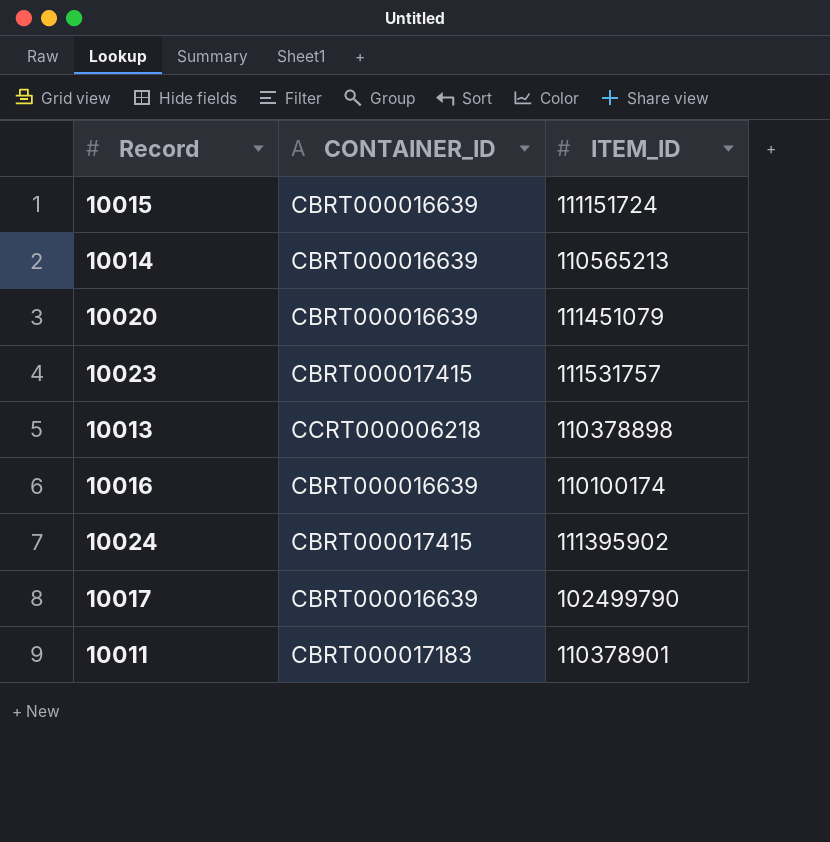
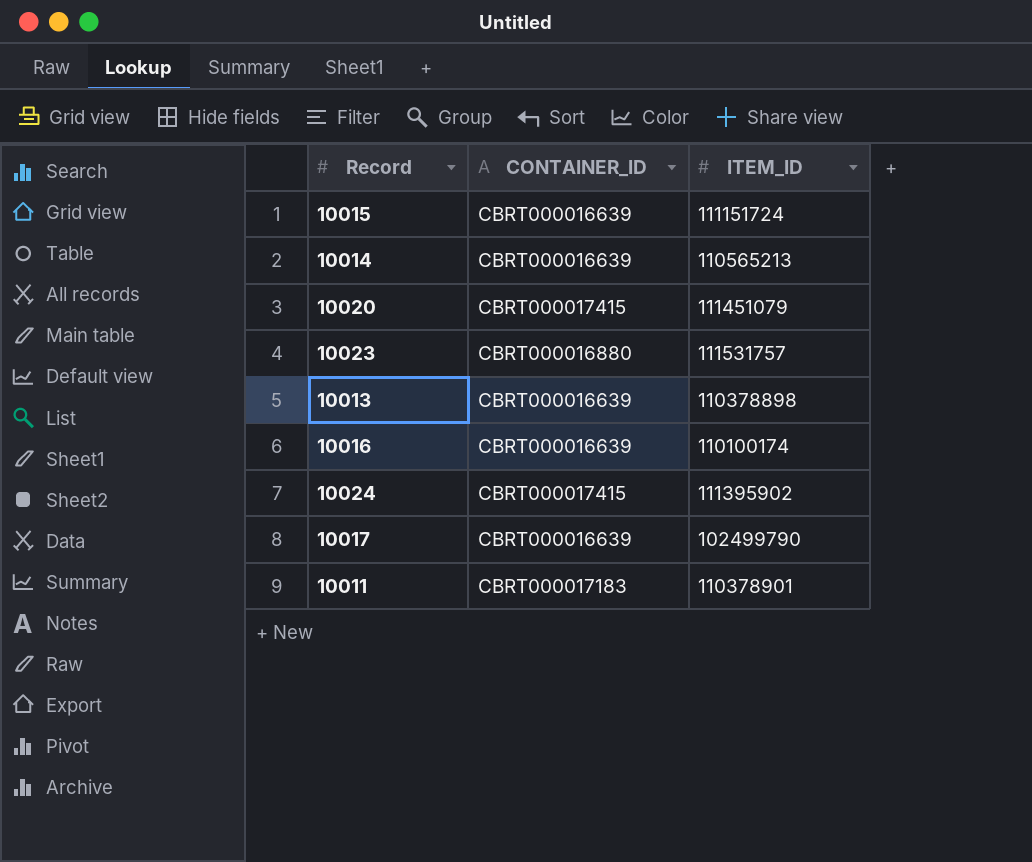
10020 | CONTAINER_ID: CBRT000016639 -> CBRT000017415
10023 | CONTAINER_ID: CBRT000017415 -> CBRT000016880
10013 | CONTAINER_ID: CCRT000006218 -> CBRT000016639

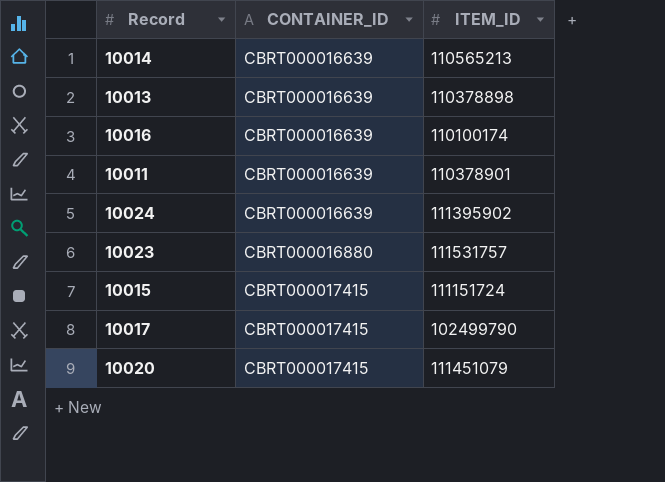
row order: none -> CONTAINER_ID ascending
10011 | CONTAINER_ID: CBRT000017183 -> CBRT000016639
10024 | CONTAINER_ID: CBRT000017415 -> CBRT000016639
10015 | CONTAINER_ID: CBRT000016639 -> CBRT000017415
10017 | CONTAINER_ID: CBRT000016639 -> CBRT000017415

